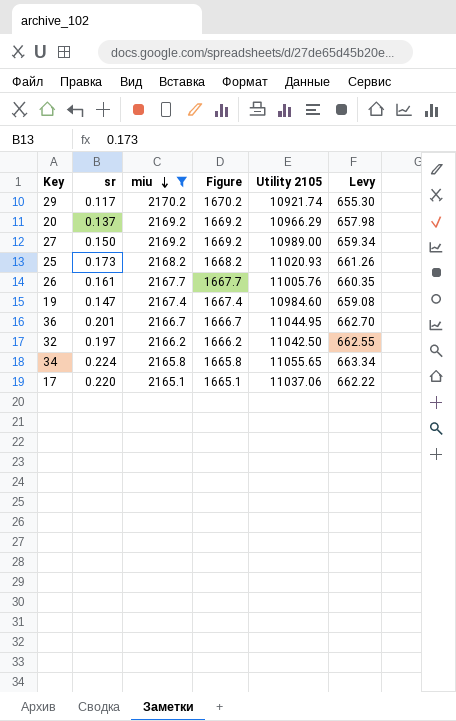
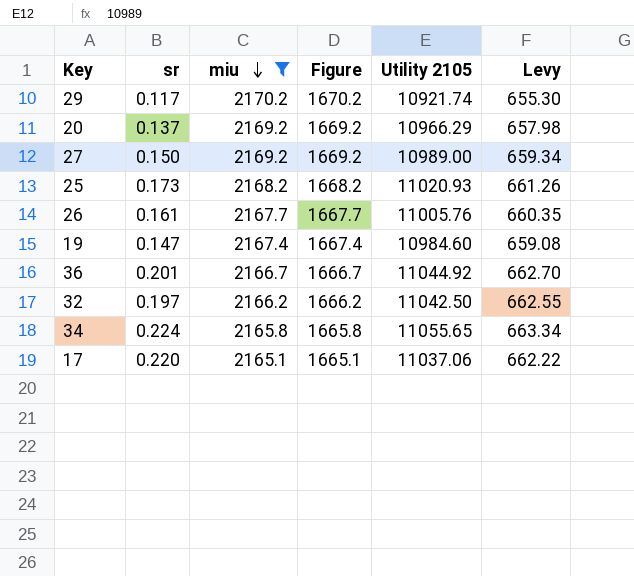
36 | Utility 2105: 11044.95 -> 11044.92

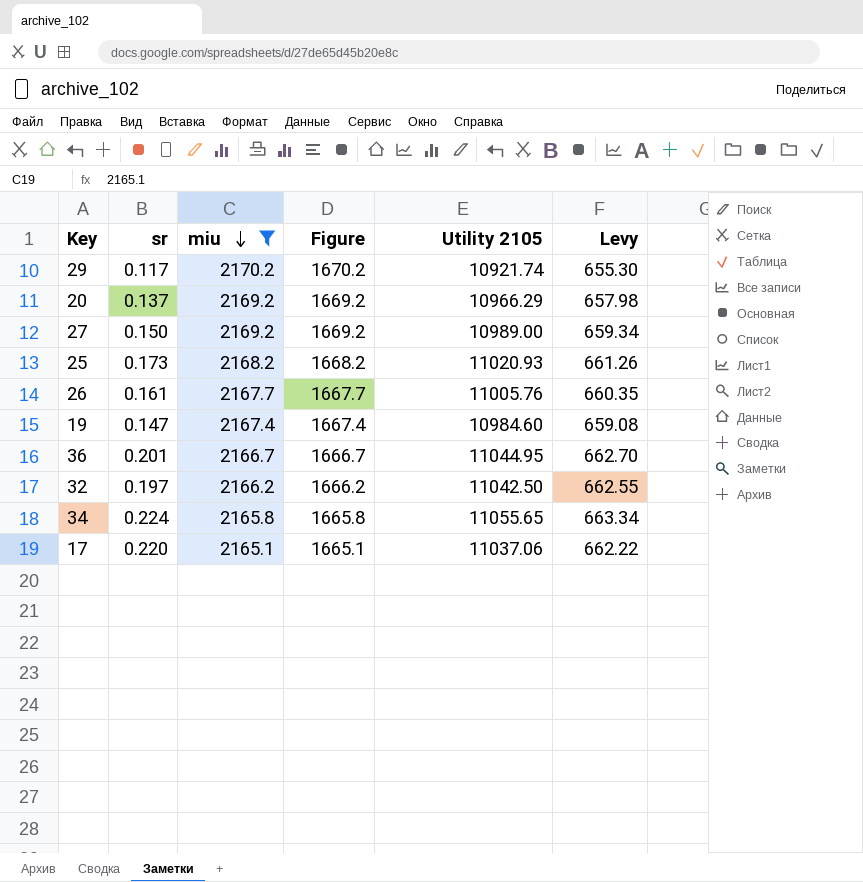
36 | Utility 2105: 11044.92 -> 11044.95

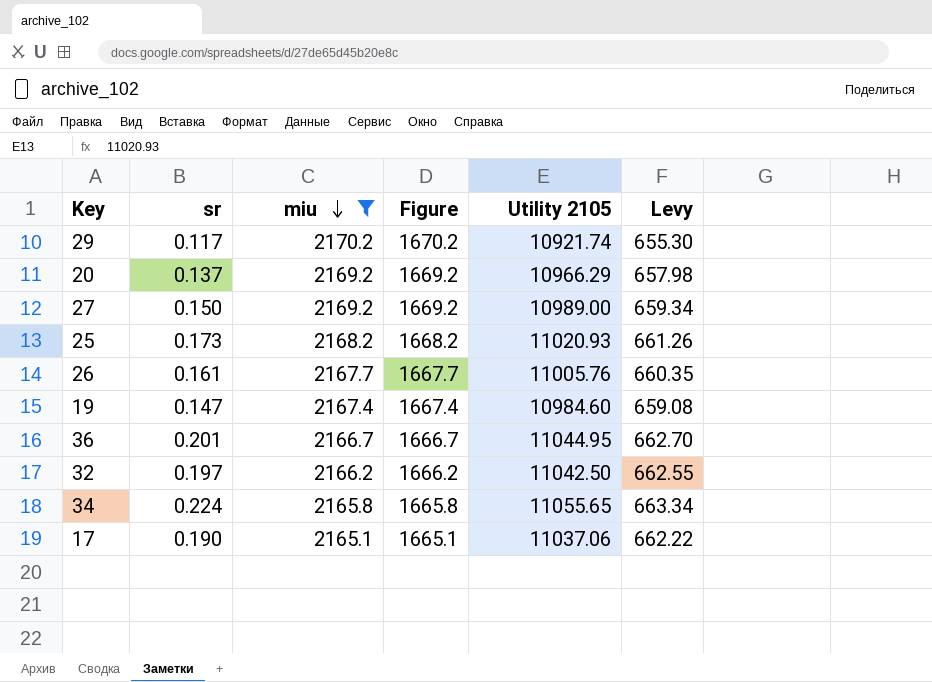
17 | sr: 0.220 -> 0.190

